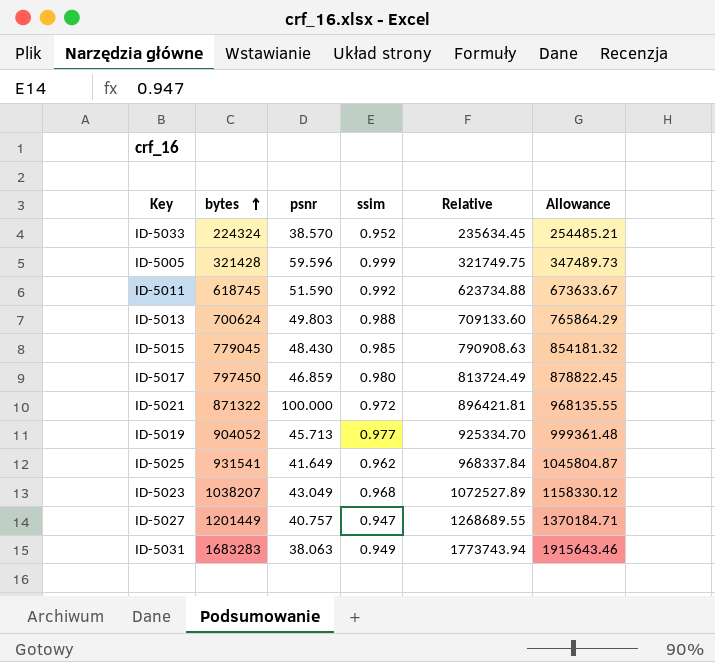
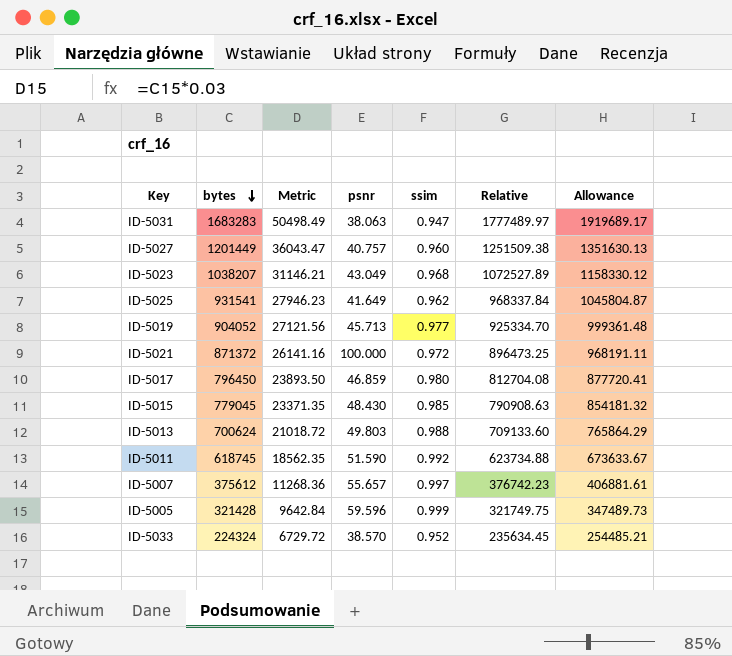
row order: bytes ascending -> bytes descending
column Metric | formula: none -> [bytes] * 0.03
ID-5031 | ssim: 0.949 -> 0.947
ID-5031 | Relative: 1773743.94 -> 1777489.97
ID-5031 | Allowance: 1915643.46 -> 1919689.17
ID-5027 | ssim: 0.947 -> 0.960
ID-5027 | Relative: 1268689.55 -> 1251509.38
ID-5027 | Allowance: 1370184.71 -> 1351630.13
ID-5021 | bytes: 871322 -> 871372
ID-5021 | Relative: 896421.81 -> 896473.25
ID-5021 | Allowance: 968135.55 -> 968191.11
ID-5017 | bytes: 797450 -> 796450
ID-5017 | Relative: 813724.49 -> 812704.08
ID-5017 | Allowance: 878822.45 -> 877720.41
row ID-5007: none -> 375612 | 11268.36 | 55.657 | 0.997 | 376742.23 | 406881.61

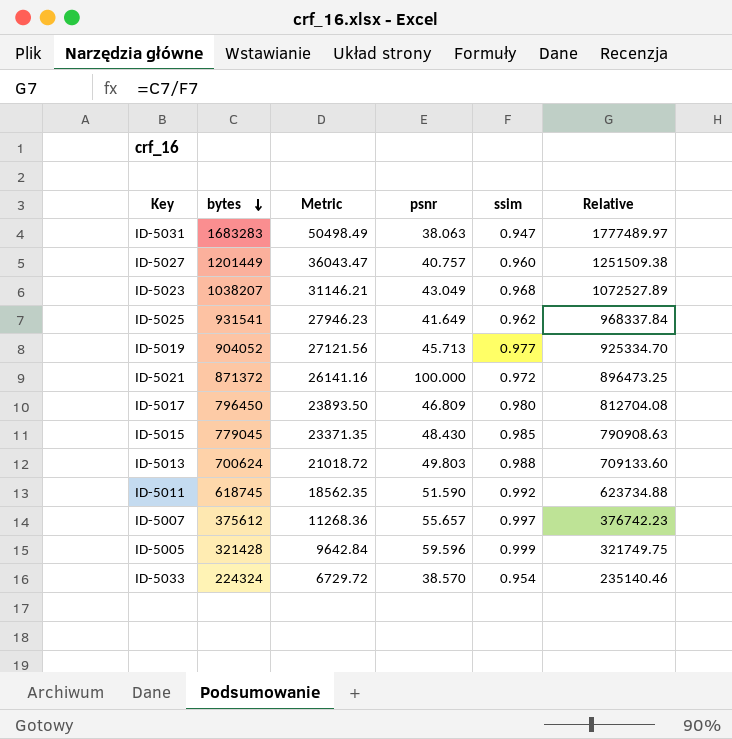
column Allowance | formula: [Relative] * 1.08 -> none
ID-5017 | psnr: 46.859 -> 46.809
ID-5033 | ssim: 0.952 -> 0.954
ID-5033 | Relative: 235634.45 -> 235140.46

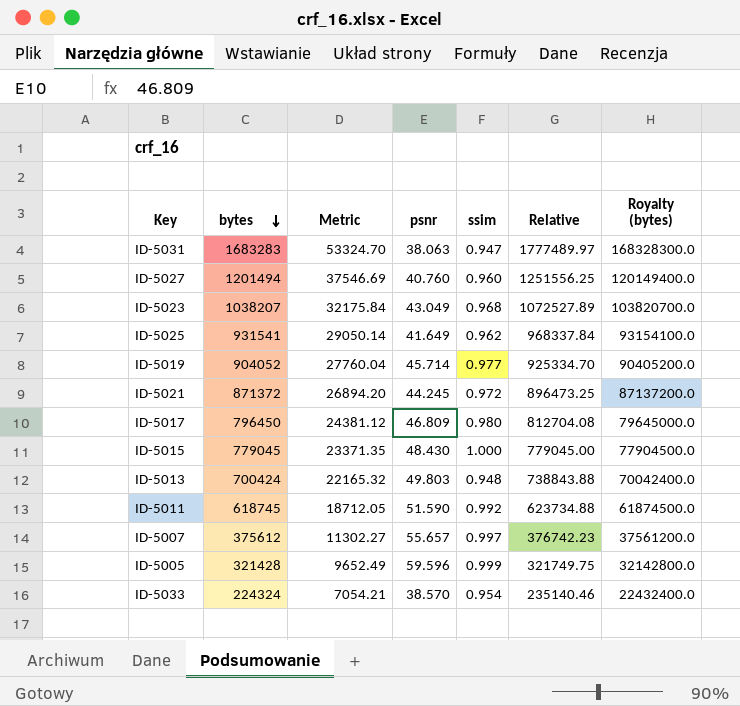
column Metric | formula: [bytes] * 0.03 -> [Relative] * 0.03
column Royalty (bytes) | formula: none -> [bytes] * 100
ID-5027 | bytes: 1201449 -> 1201494
ID-5027 | psnr: 40.757 -> 40.760
ID-5027 | Relative: 1251509.38 -> 1251556.25
ID-5019 | psnr: 45.713 -> 45.714
ID-5021 | psnr: 100.000 -> 44.245
ID-5015 | ssim: 0.985 -> 1.000
ID-5015 | Relative: 790908.63 -> 779045.00
ID-5013 | bytes: 700624 -> 700424
ID-5013 | ssim: 0.988 -> 0.948
ID-5013 | Relative: 709133.60 -> 738843.88

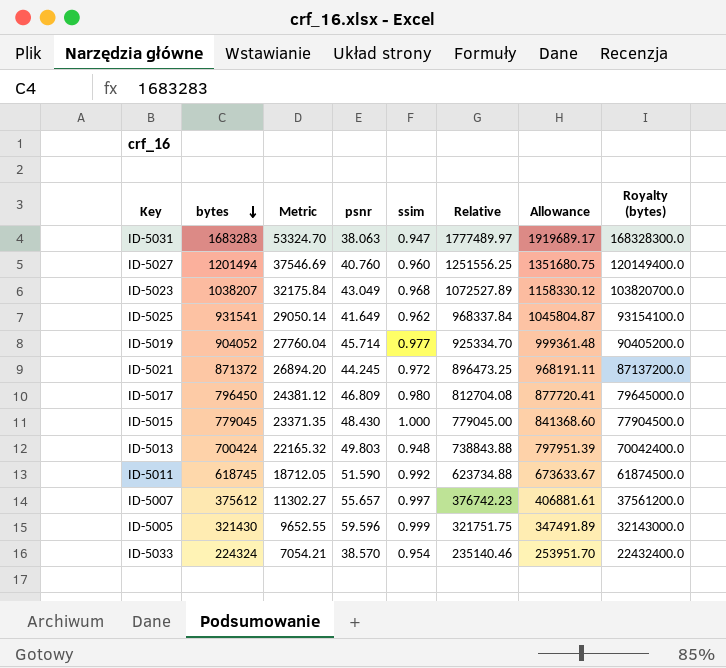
column Allowance | formula: none -> [Relative] * 1.08
ID-5005 | bytes: 321428 -> 321430
ID-5005 | Metric: 9652.49 -> 9652.55
ID-5005 | Relative: 321749.75 -> 321751.75
ID-5005 | Royalty (bytes): 32142800.0 -> 32143000.0

